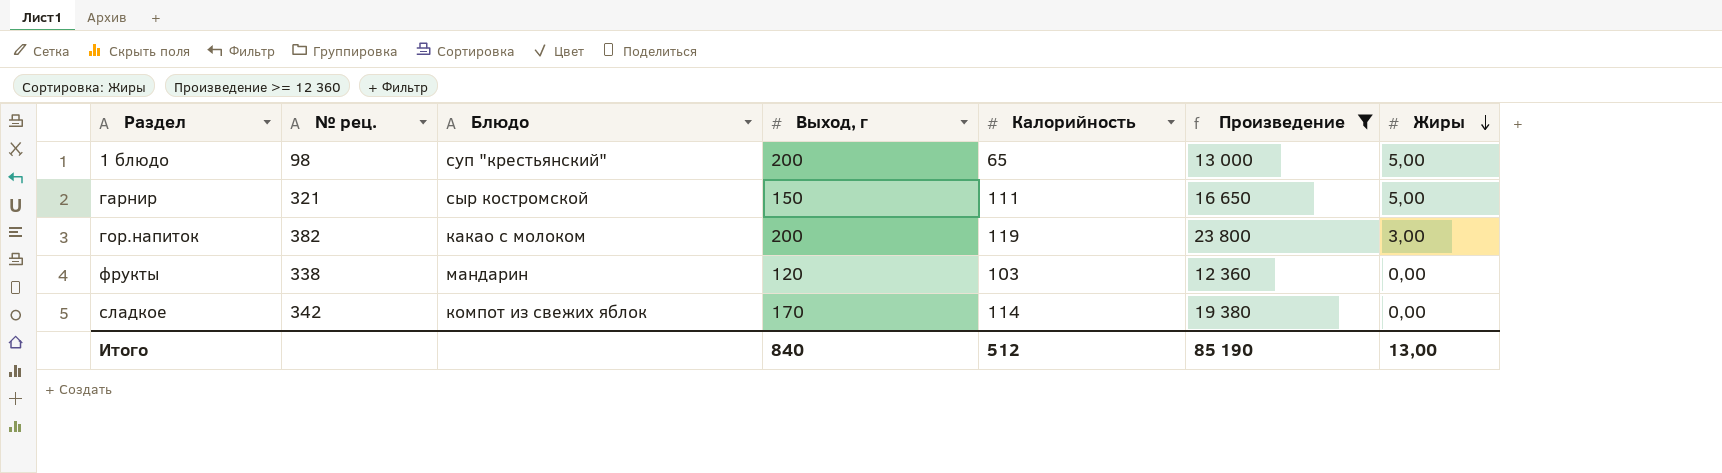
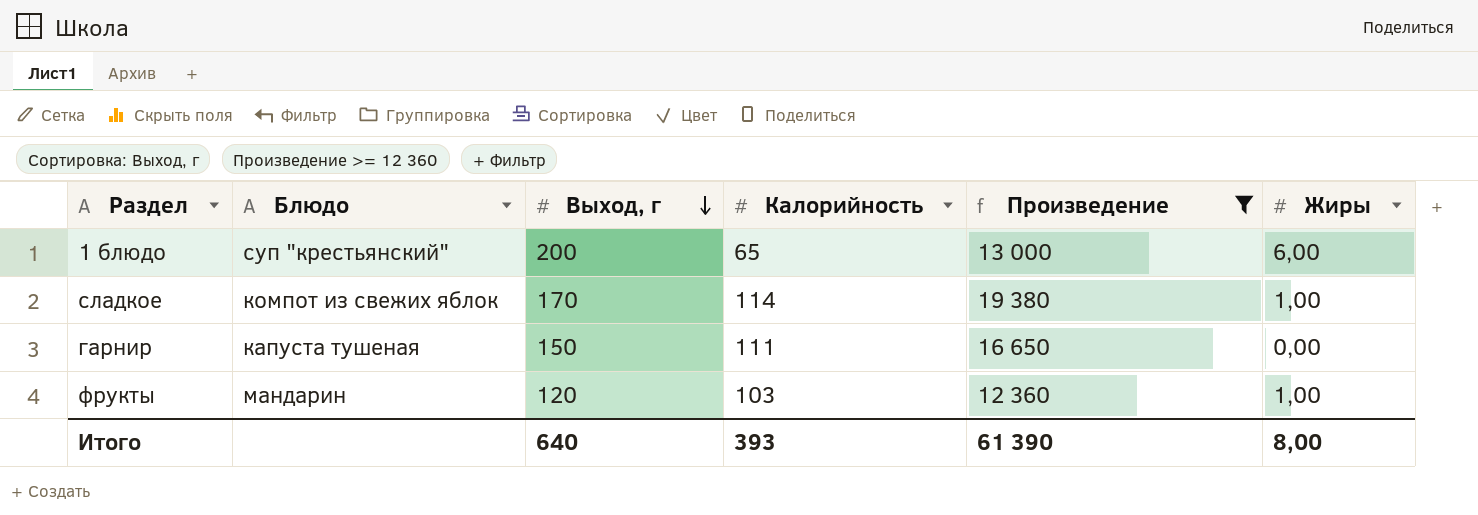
row order: Жиры descending -> Выход, г descending
column № рец. | position: 2 -> none
row гор.напиток: 382 | какао с молоком | 200 | 119 | 23 800 | 3,00 -> none
1 блюдо | Жиры: 5,00 -> 6,00
сладкое | Жиры: 0,00 -> 1,00
гарнир | Блюдо: сыр костромской -> капуста тушеная
гарнир | Жиры: 5,00 -> 0,00
фрукты | Жиры: 0,00 -> 1,00
Итого | Выход, г: 840 -> 640
Итого | Калорийность: 512 -> 393
Итого | Произведение: 85 190 -> 61 390
Итого | Жиры: 13,00 -> 8,00

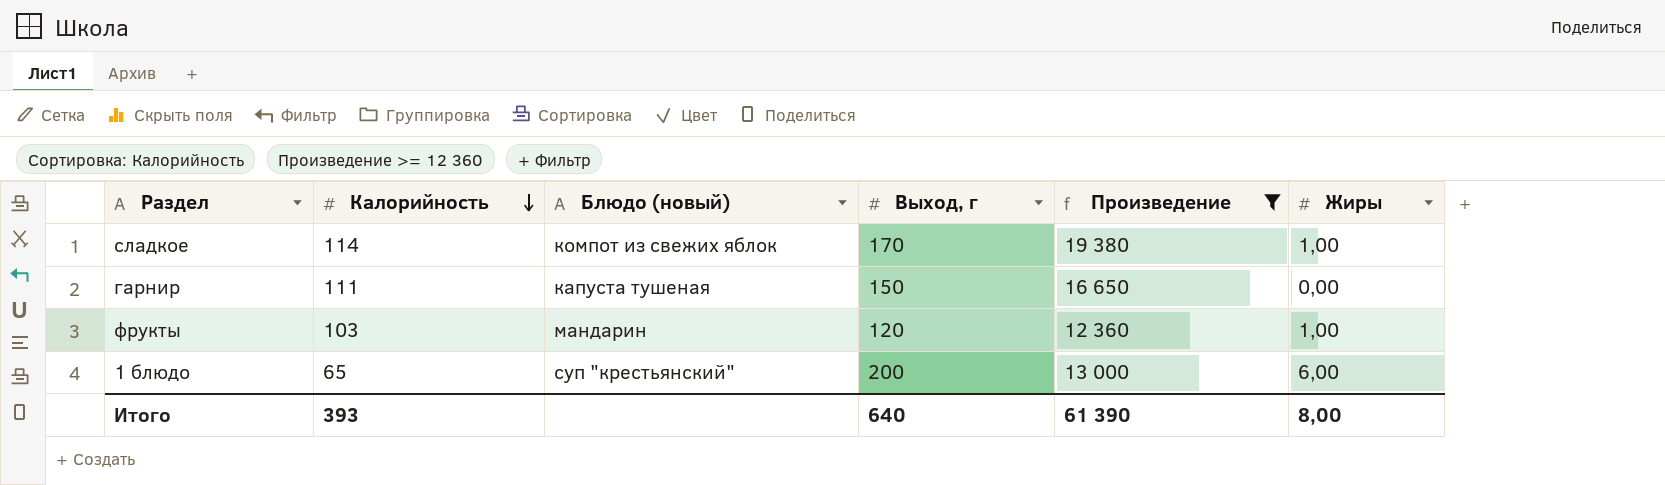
row order: Выход, г descending -> Калорийность descending
column Калорийность | position: 4 -> 2
column name: Блюдо -> Блюдо (новый)

